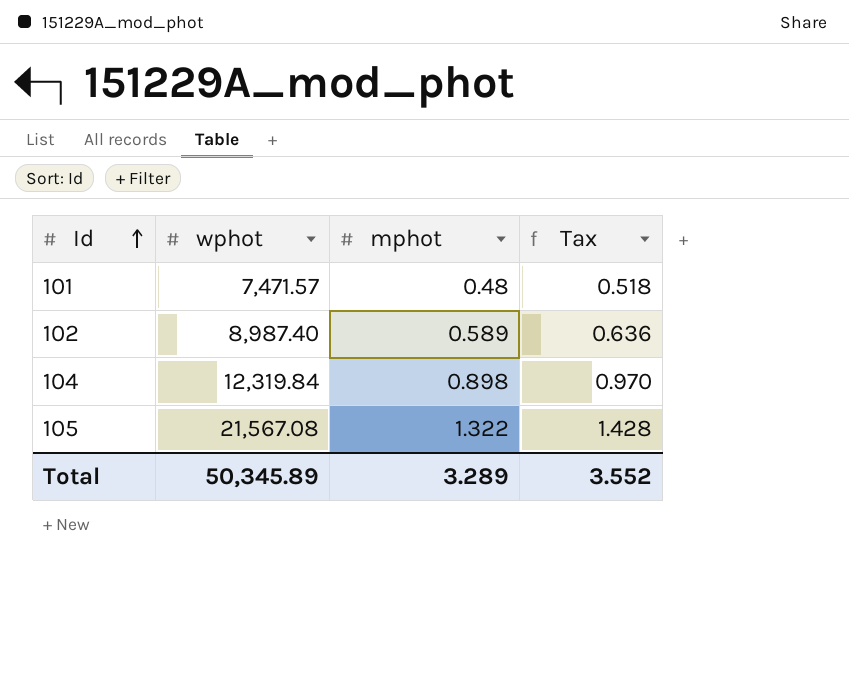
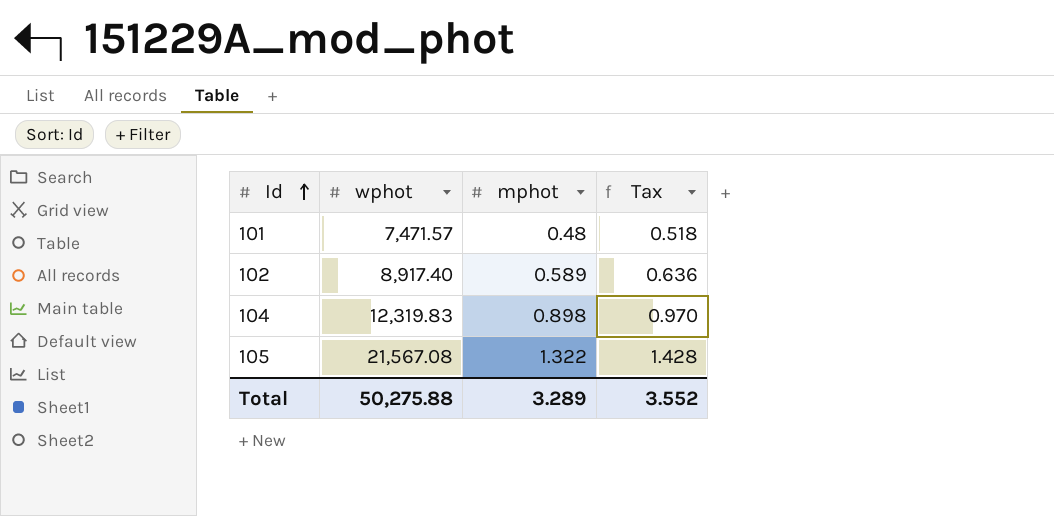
102 | wphot: 8,987.40 -> 8,917.40
104 | wphot: 12,319.84 -> 12,319.83
Total | wphot: 50,345.89 -> 50,275.88

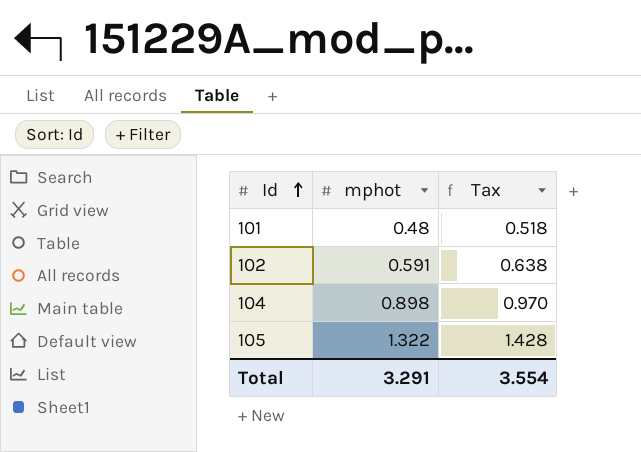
column wphot | position: 2 -> none
102 | mphot: 0.589 -> 0.591
102 | Tax: 0.636 -> 0.638
Total | mphot: 3.289 -> 3.291
Total | Tax: 3.552 -> 3.554

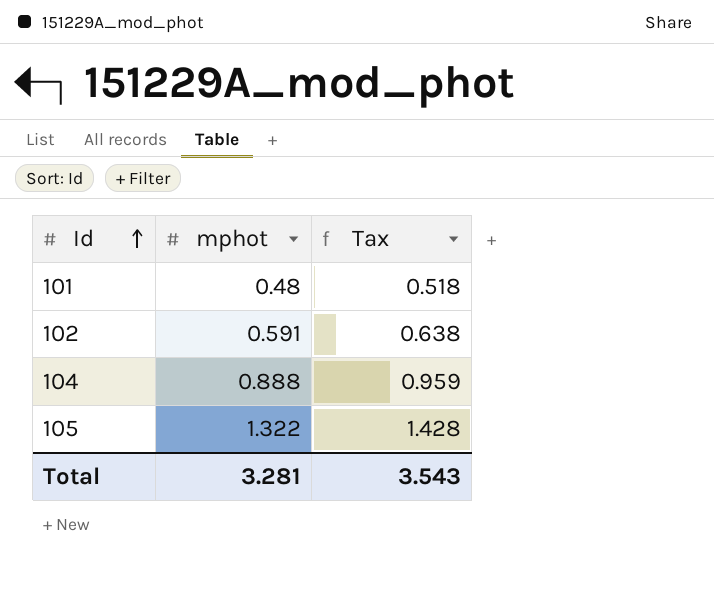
104 | mphot: 0.898 -> 0.888
104 | Tax: 0.970 -> 0.959
Total | mphot: 3.291 -> 3.281
Total | Tax: 3.554 -> 3.543

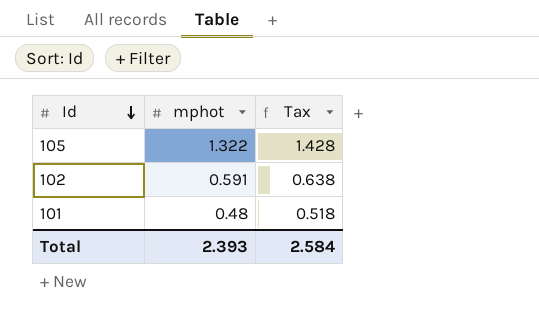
row order: Id ascending -> Id descending
row 104: 0.888 | 0.959 -> none
Total | mphot: 3.281 -> 2.393
Total | Tax: 3.543 -> 2.584

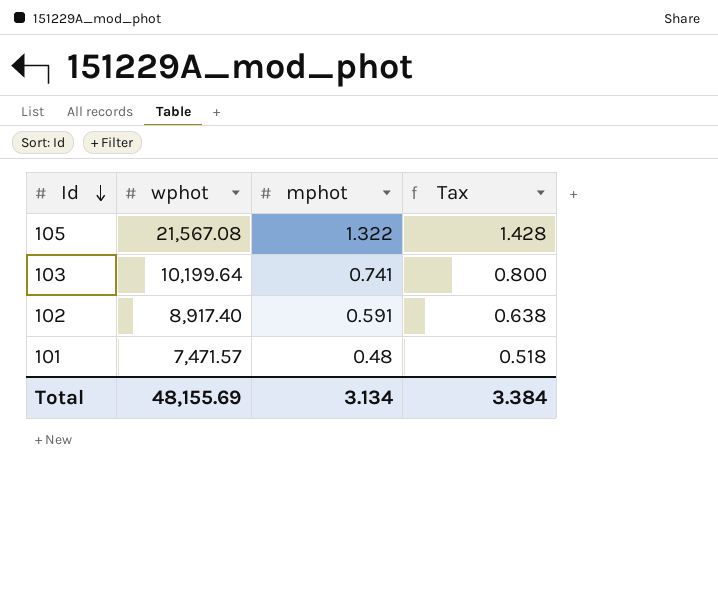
column wphot | position: none -> 2
row 103: none -> 10,199.64 | 0.741 | 0.800
Total | mphot: 2.393 -> 3.134
Total | Tax: 2.584 -> 3.384

